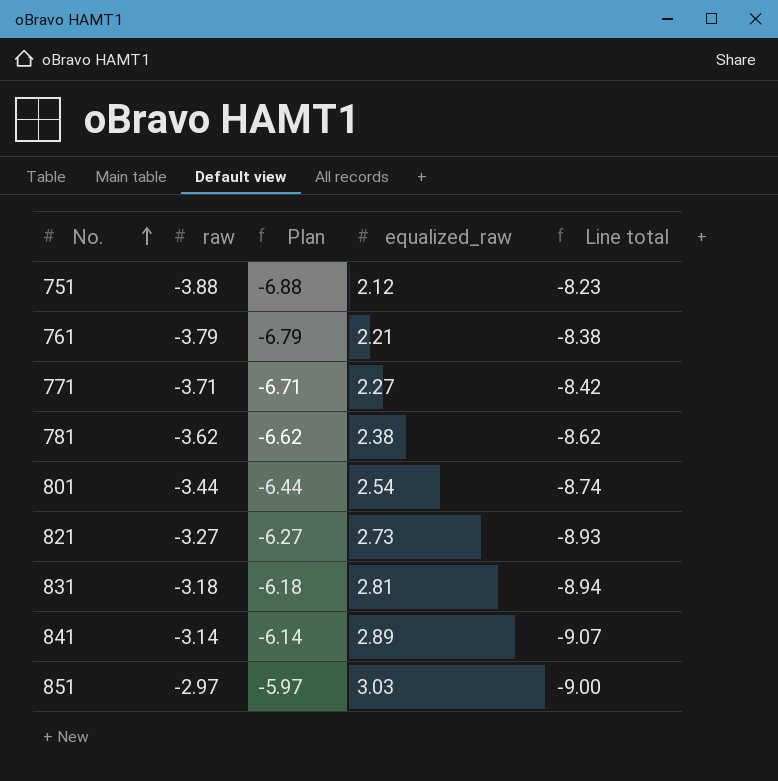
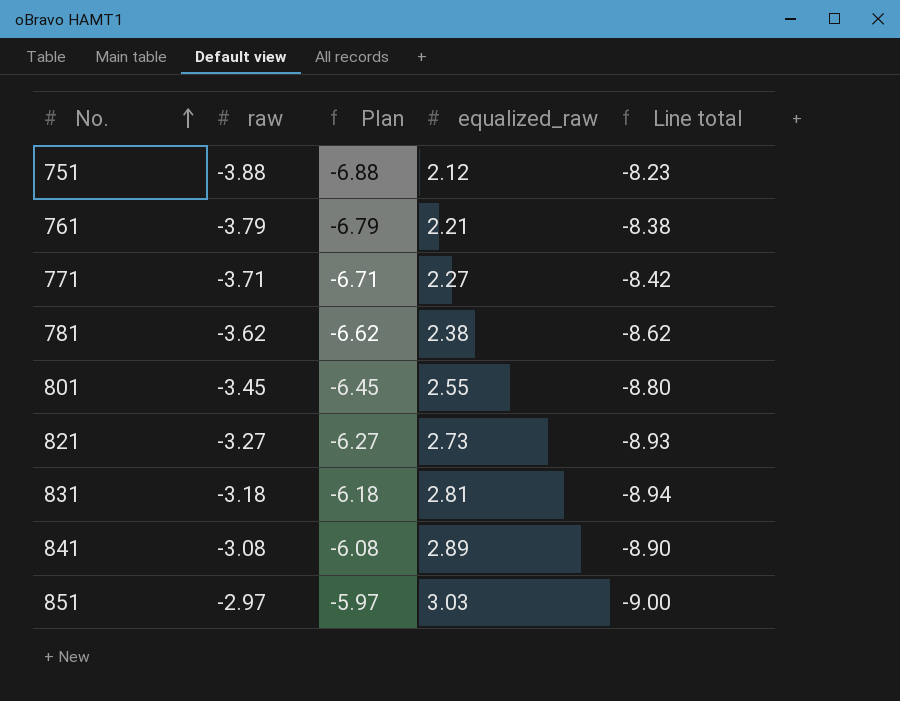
801 | raw: -3.44 -> -3.45
801 | Plan: -6.44 -> -6.45
801 | equalized_raw: 2.54 -> 2.55
801 | Line total: -8.74 -> -8.80
841 | raw: -3.14 -> -3.08
841 | Plan: -6.14 -> -6.08
841 | Line total: -9.07 -> -8.90

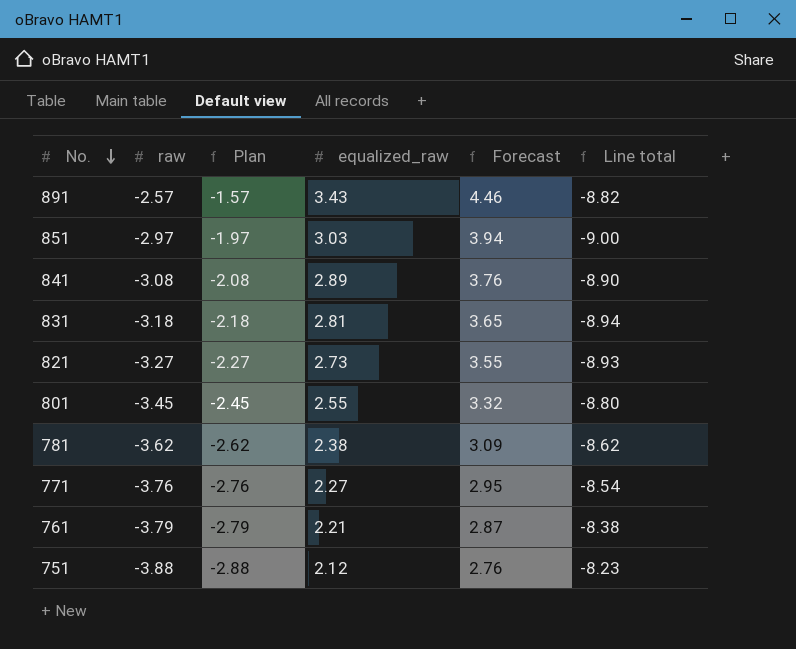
row order: No. ascending -> No. descending
column Plan | formula: [raw] - 3 -> [raw] + 1
column Forecast | formula: none -> [equalized_raw] * 1.3
row 891: none -> -2.57 | -1.57 | 3.43 | 4.46 | -8.82
771 | raw: -3.71 -> -3.76
771 | Line total: -8.42 -> -8.54

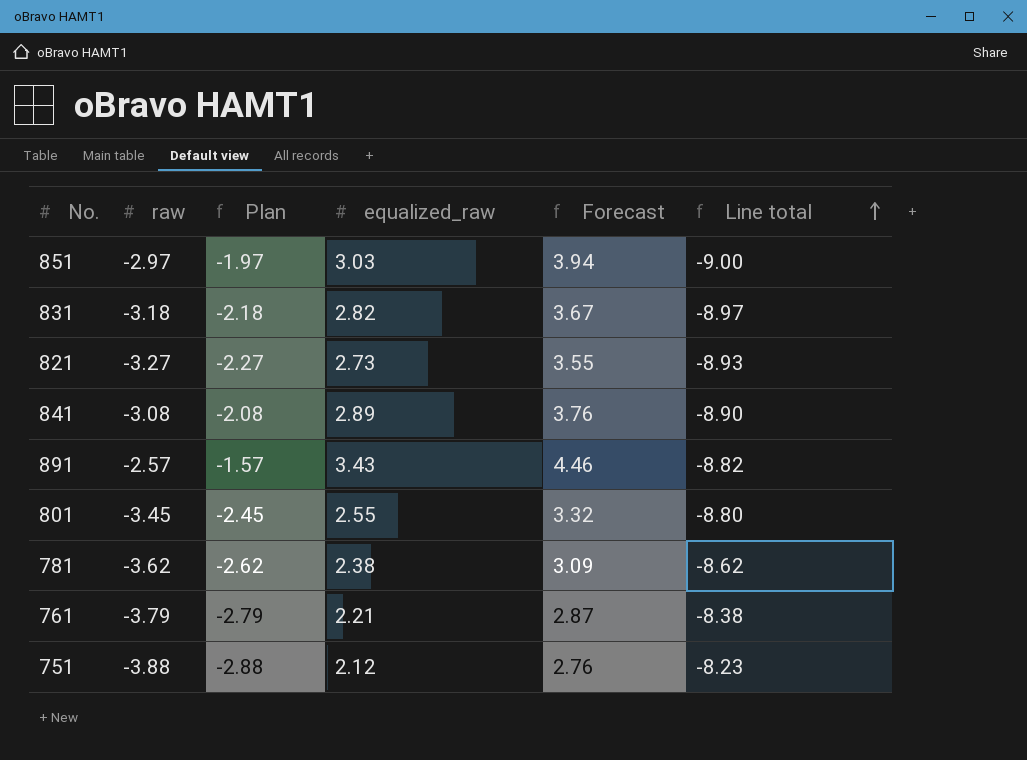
row order: No. descending -> Line total ascending
row 771: -3.76 | -2.76 | 2.27 | 2.95 | -8.54 -> none
831 | equalized_raw: 2.81 -> 2.82
831 | Forecast: 3.65 -> 3.67
831 | Line total: -8.94 -> -8.97

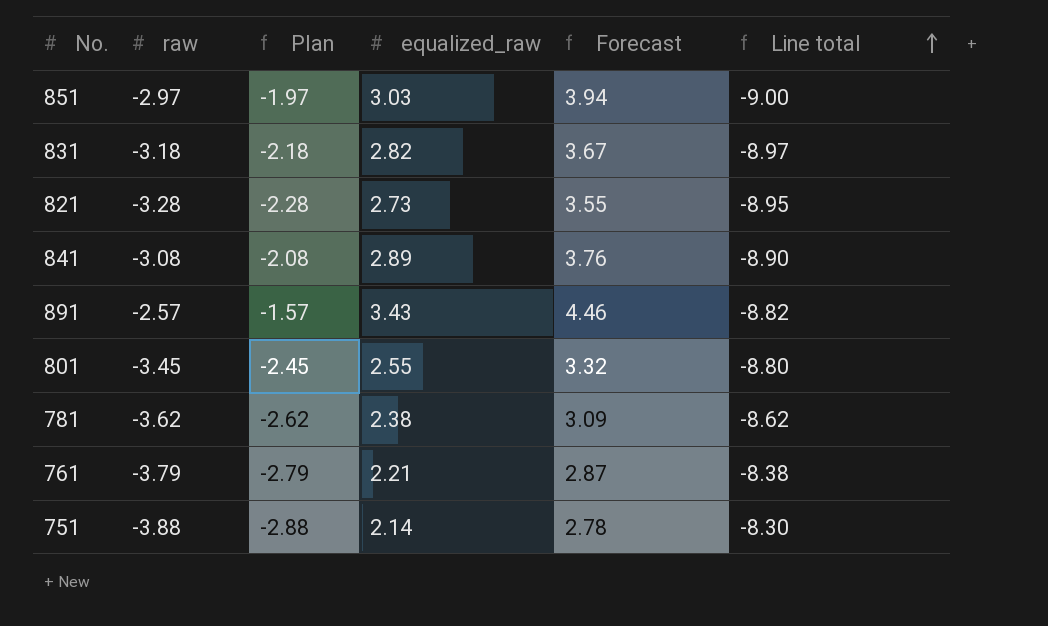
821 | raw: -3.27 -> -3.28
821 | Plan: -2.27 -> -2.28
821 | Line total: -8.93 -> -8.95
751 | equalized_raw: 2.12 -> 2.14
751 | Forecast: 2.76 -> 2.78
751 | Line total: -8.23 -> -8.30

